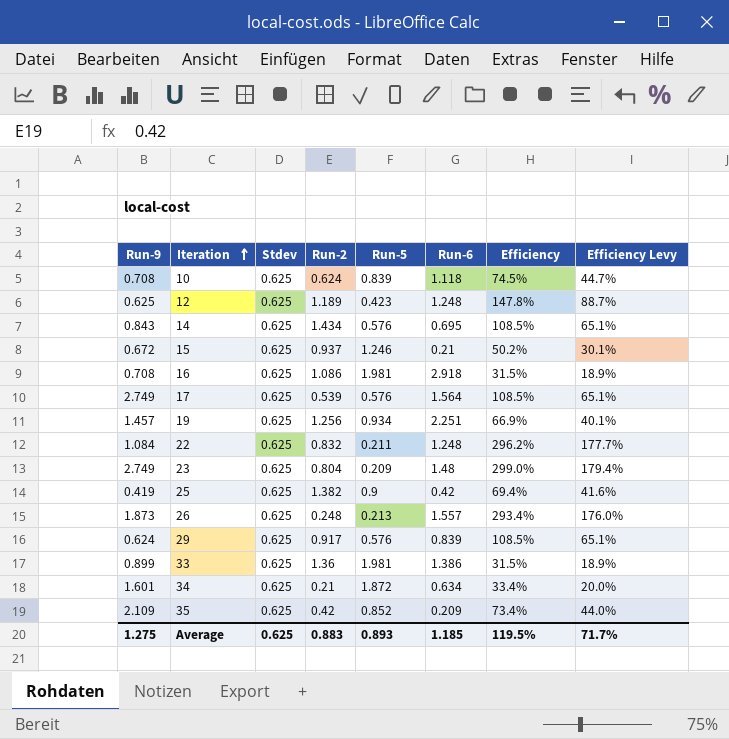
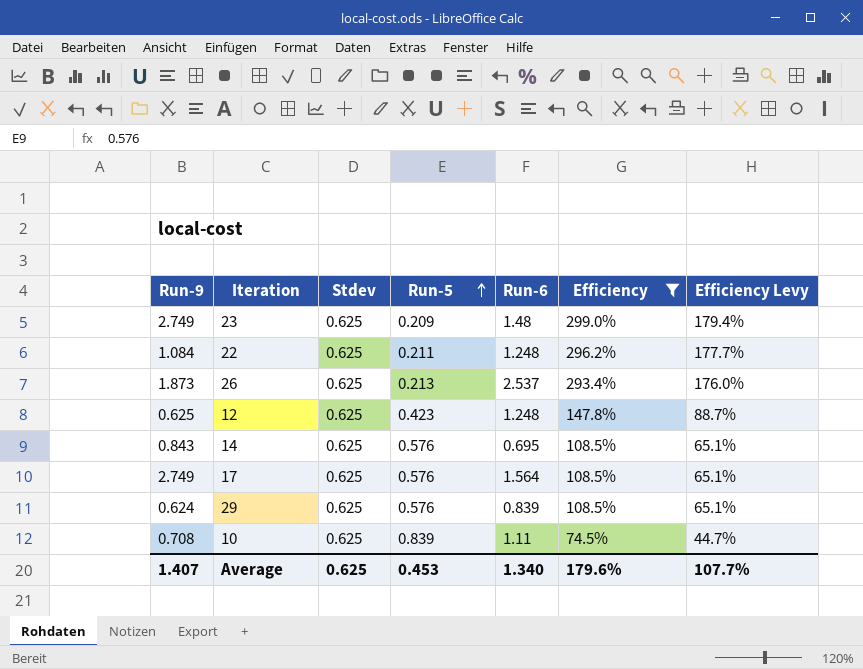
filter: none -> Efficiency >= 74.5%
row order: Iteration ascending -> Run-5 ascending
column Run-2 | position: 4 -> none
26 | Run-6: 1.557 -> 2.537
10 | Run-6: 1.118 -> 1.11
Average | Run-9: 1.275 -> 1.407
Average | Run-5: 0.893 -> 0.453
Average | Run-6: 1.185 -> 1.340
Average | Efficiency: 119.5% -> 179.6%
Average | Efficiency Levy: 71.7% -> 107.7%

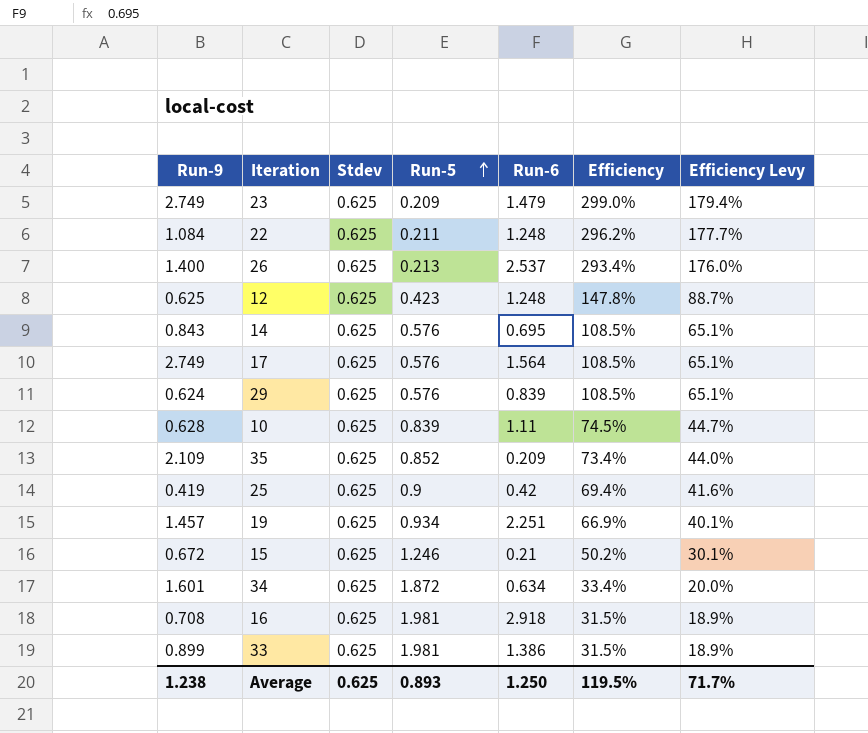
filter: Efficiency >= 74.5% -> none
23 | Run-6: 1.48 -> 1.479
26 | Run-9: 1.873 -> 1.400
10 | Run-9: 0.708 -> 0.628
Average | Run-9: 1.407 -> 1.238
Average | Run-5: 0.453 -> 0.893
Average | Run-6: 1.340 -> 1.250
Average | Efficiency: 179.6% -> 119.5%
Average | Efficiency Levy: 107.7% -> 71.7%

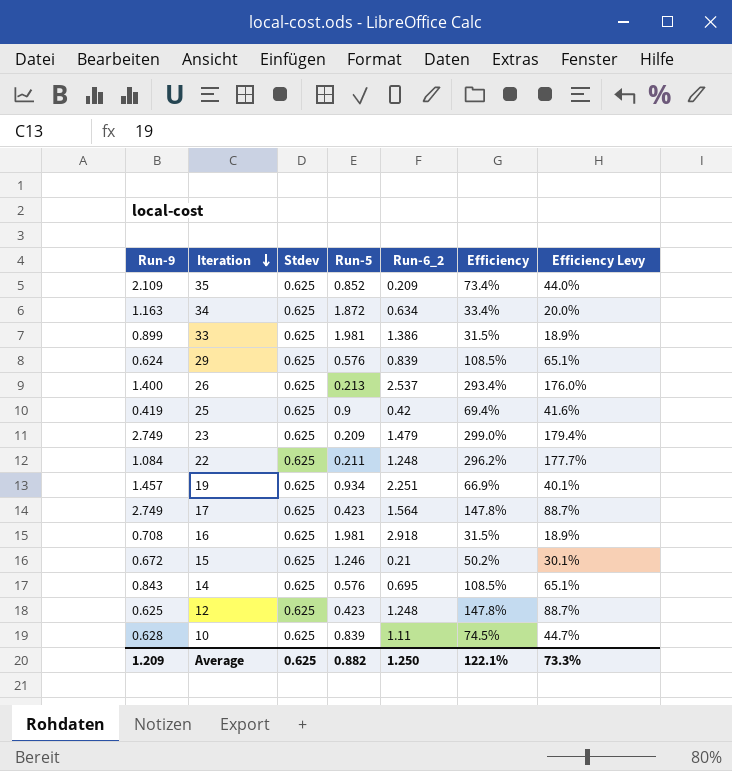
row order: Run-5 ascending -> Iteration descending
column name: Run-6 -> Run-6_2
34 | Run-9: 1.601 -> 1.163
17 | Run-5: 0.576 -> 0.423
17 | Efficiency: 108.5% -> 147.8%
17 | Efficiency Levy: 65.1% -> 88.7%
Average | Run-9: 1.238 -> 1.209
Average | Run-5: 0.893 -> 0.882
Average | Efficiency: 119.5% -> 122.1%
Average | Efficiency Levy: 71.7% -> 73.3%

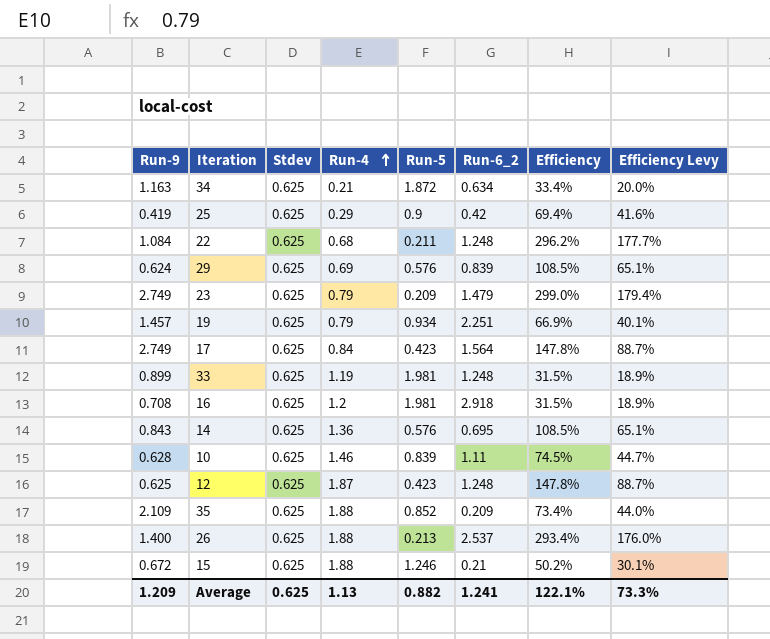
row order: Iteration descending -> Run-4 ascending
column Run-4 | position: none -> 4
33 | Run-6_2: 1.386 -> 1.248
Average | Run-6_2: 1.250 -> 1.241

